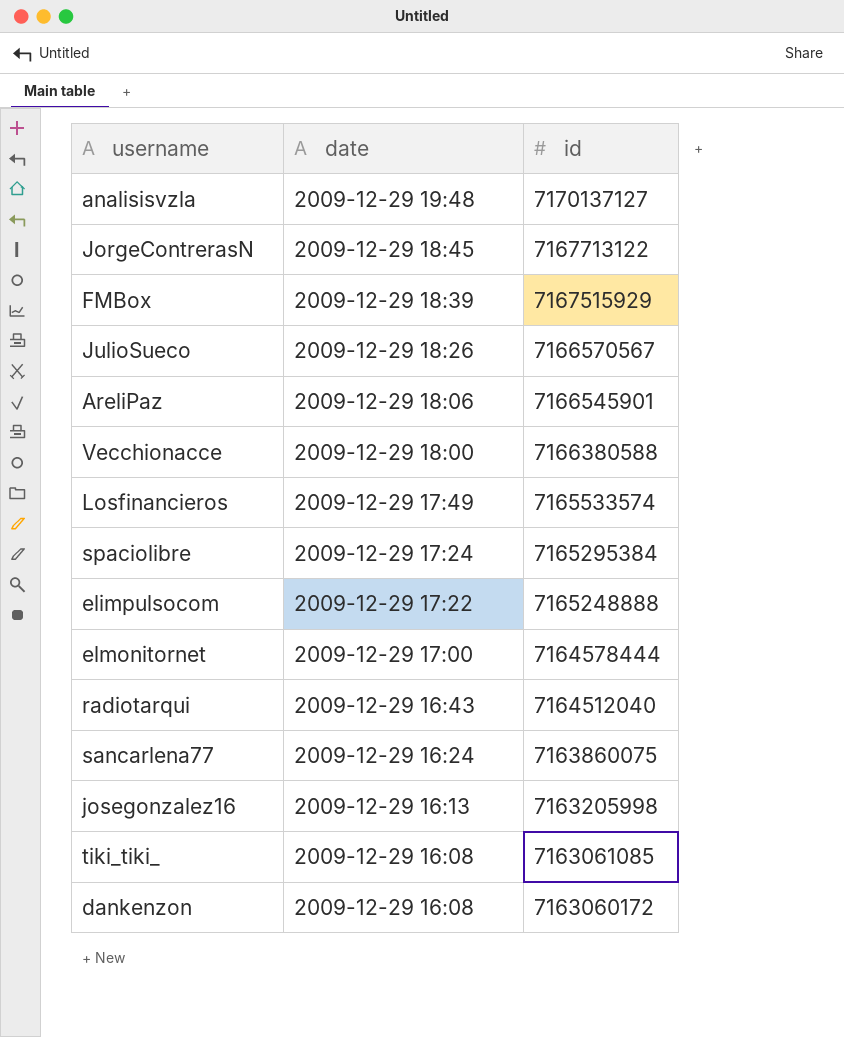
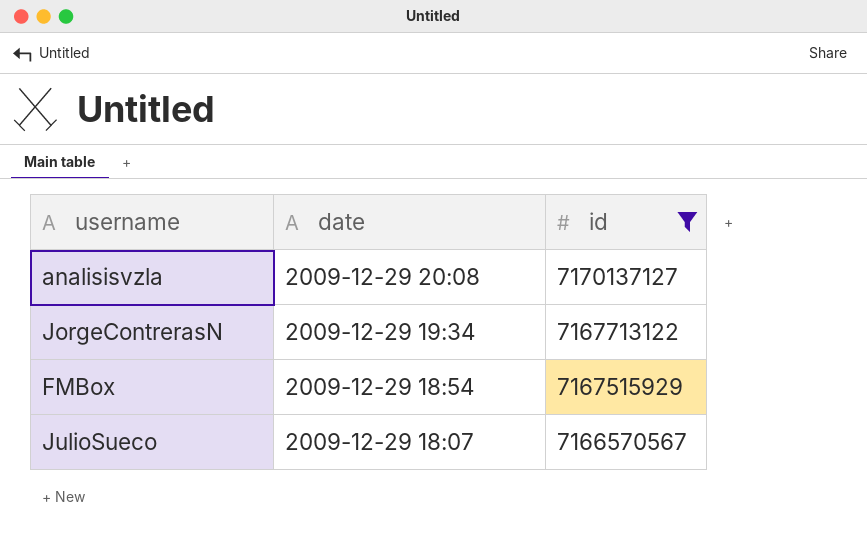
filter: none -> id >= 7166570567
analisisvzla | date: 2009-12-29 19:48 -> 2009-12-29 20:08
JorgeContrerasN | date: 2009-12-29 18:45 -> 2009-12-29 19:34
FMBox | date: 2009-12-29 18:39 -> 2009-12-29 18:54
JulioSueco | date: 2009-12-29 18:26 -> 2009-12-29 18:07

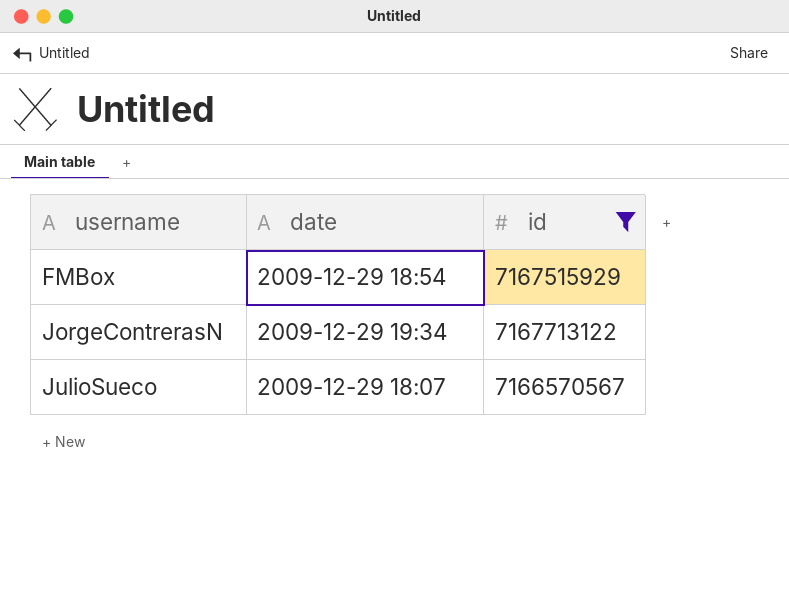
row order: date descending -> username ascending
row analisisvzla: 2009-12-29 20:08 | 7170137127 -> none

